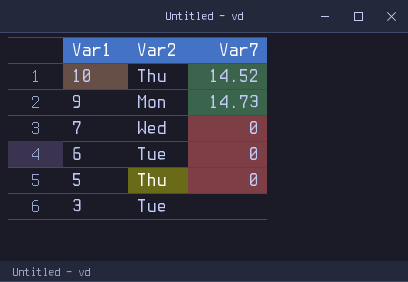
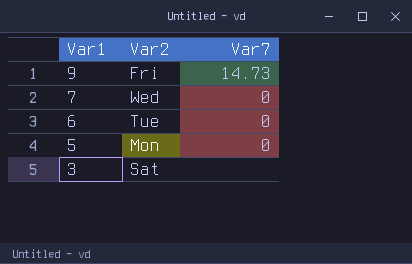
row 10: Thu | 14.52 -> none
9 | Var2: Mon -> Fri
5 | Var2: Thu -> Mon
3 | Var2: Tue -> Sat

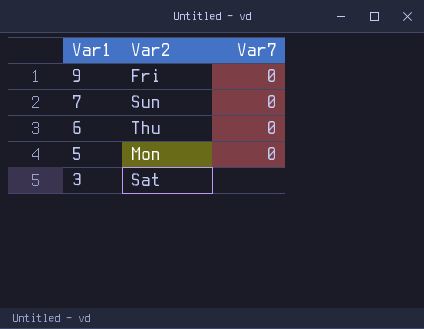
9 | Var7: 14.73 -> 0
7 | Var2: Wed -> Sun
6 | Var2: Tue -> Thu

